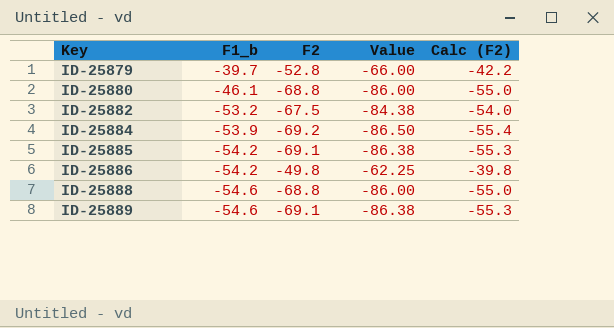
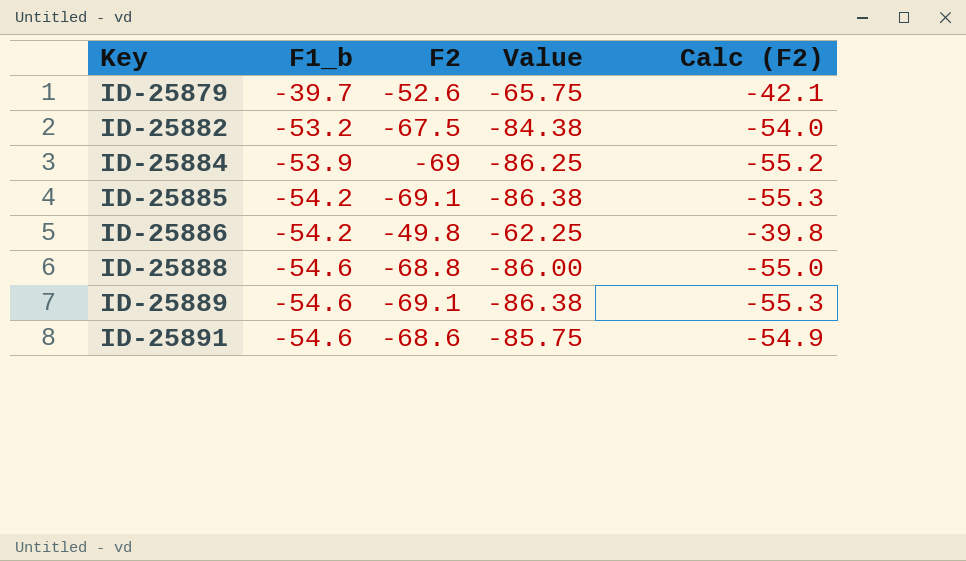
row ID-25880: -46.1 | -68.8 | -86.00 | -55.0 -> none
ID-25879 | F2: -52.8 -> -52.6
ID-25879 | Value: -66.00 -> -65.75
ID-25879 | Calc (F2): -42.2 -> -42.1
ID-25884 | F2: -69.2 -> -69
ID-25884 | Value: -86.50 -> -86.25
ID-25884 | Calc (F2): -55.4 -> -55.2
row ID-25891: none -> -54.6 | -68.6 | -85.75 | -54.9

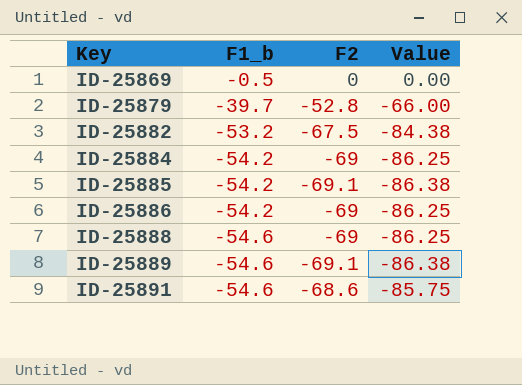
column Calc (F2) | formula: [F2] * 0.8 -> none
row ID-25869: none -> -0.5 | 0 | 0.00
ID-25879 | F2: -52.6 -> -52.8
ID-25879 | Value: -65.75 -> -66.00
ID-25884 | F1_b: -53.9 -> -54.2
ID-25886 | F2: -49.8 -> -69
ID-25886 | Value: -62.25 -> -86.25
ID-25888 | F2: -68.8 -> -69
ID-25888 | Value: -86.00 -> -86.25

